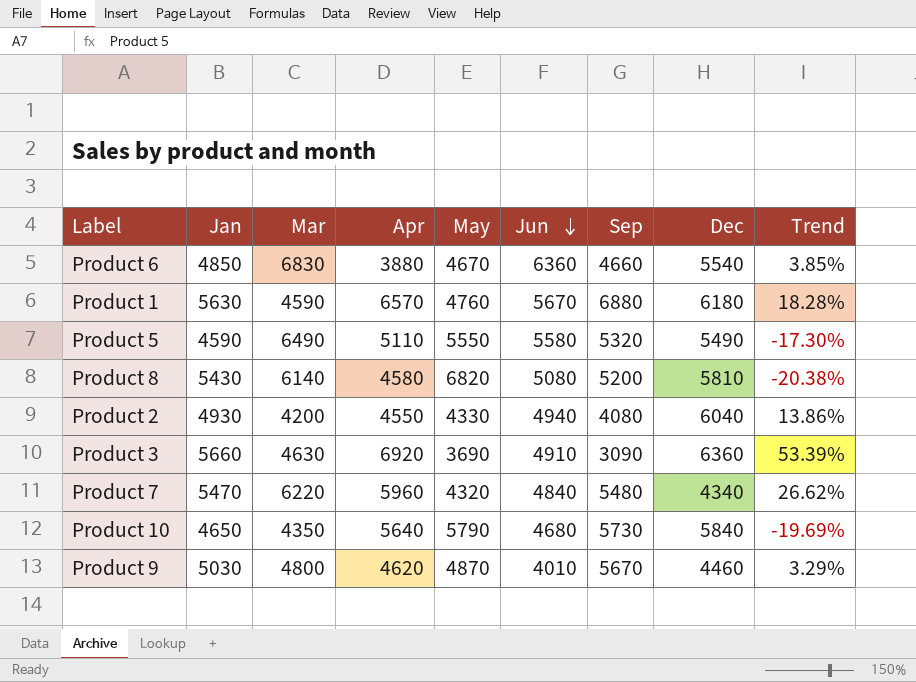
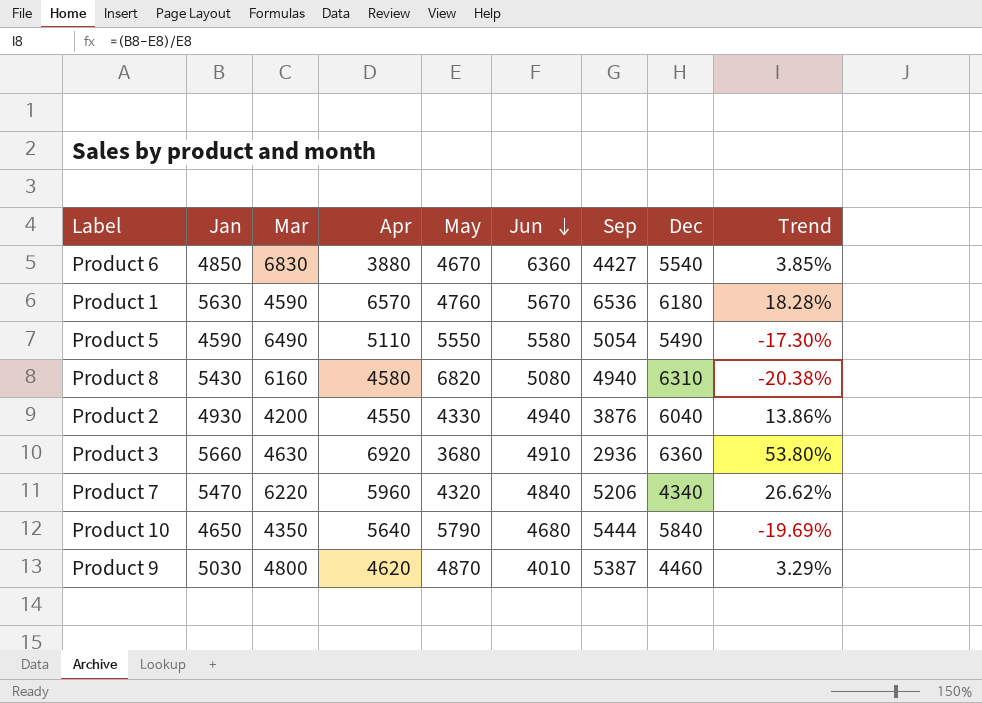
Product 6 | Sep: 4660 -> 4427
Product 1 | Sep: 6880 -> 6536
Product 5 | Sep: 5320 -> 5054
Product 8 | Mar: 6140 -> 6160
Product 8 | Sep: 5200 -> 4940
Product 8 | Dec: 5810 -> 6310
Product 2 | Sep: 4080 -> 3876
Product 3 | May: 3690 -> 3680
Product 3 | Sep: 3090 -> 2936
Product 3 | Trend: 53.39% -> 53.80%
Product 7 | Sep: 5480 -> 5206
Product 10 | Sep: 5730 -> 5444
Product 9 | Sep: 5670 -> 5387

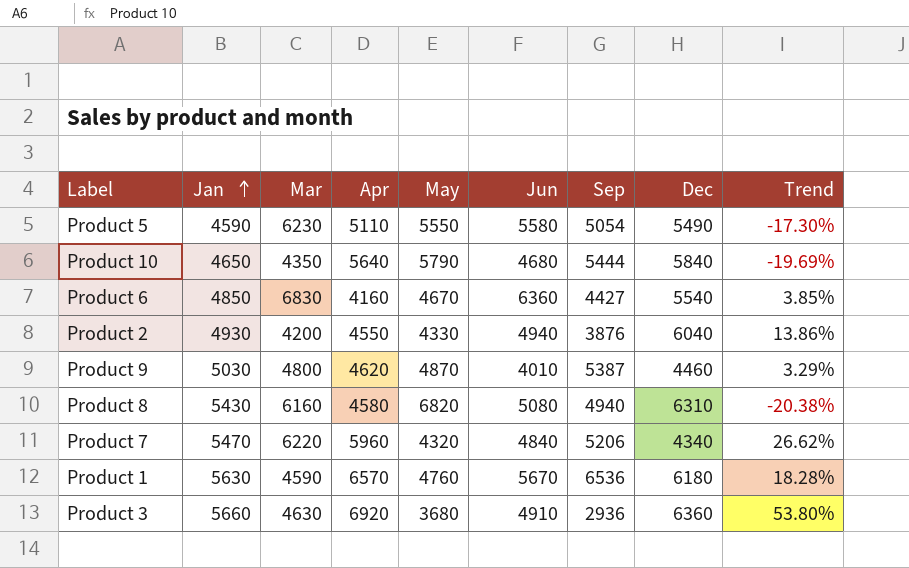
row order: Jun descending -> Jan ascending
Product 5 | Mar: 6490 -> 6230
Product 6 | Apr: 3880 -> 4160

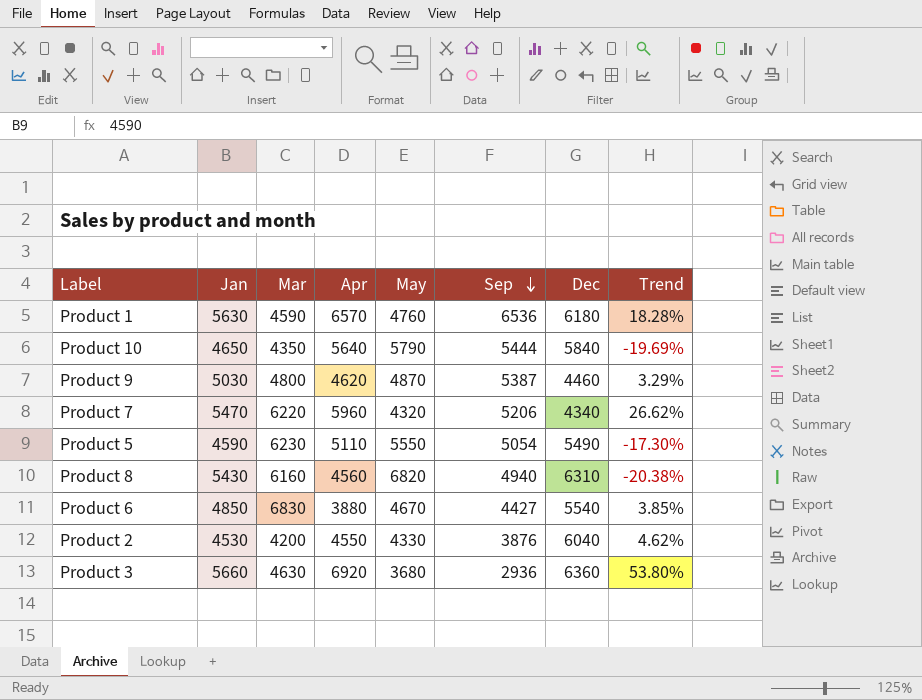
row order: Jan ascending -> Sep descending
column Jun | position: 6 -> none
Product 8 | Apr: 4580 -> 4560
Product 6 | Apr: 4160 -> 3880
Product 2 | Jan: 4930 -> 4530
Product 2 | Trend: 13.86% -> 4.62%

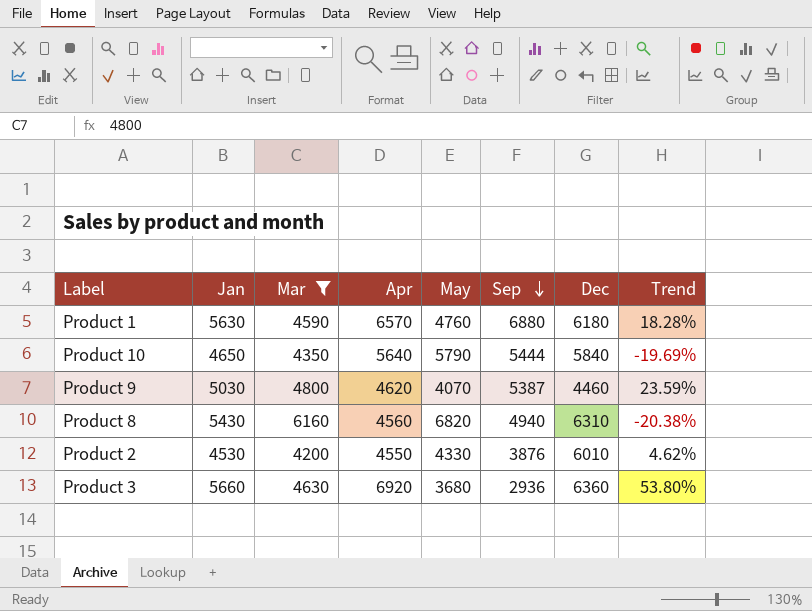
filter: none -> Mar <= 6160
Product 1 | Sep: 6536 -> 6880
Product 9 | May: 4870 -> 4070
Product 9 | Trend: 3.29% -> 23.59%
Product 2 | Dec: 6040 -> 6010

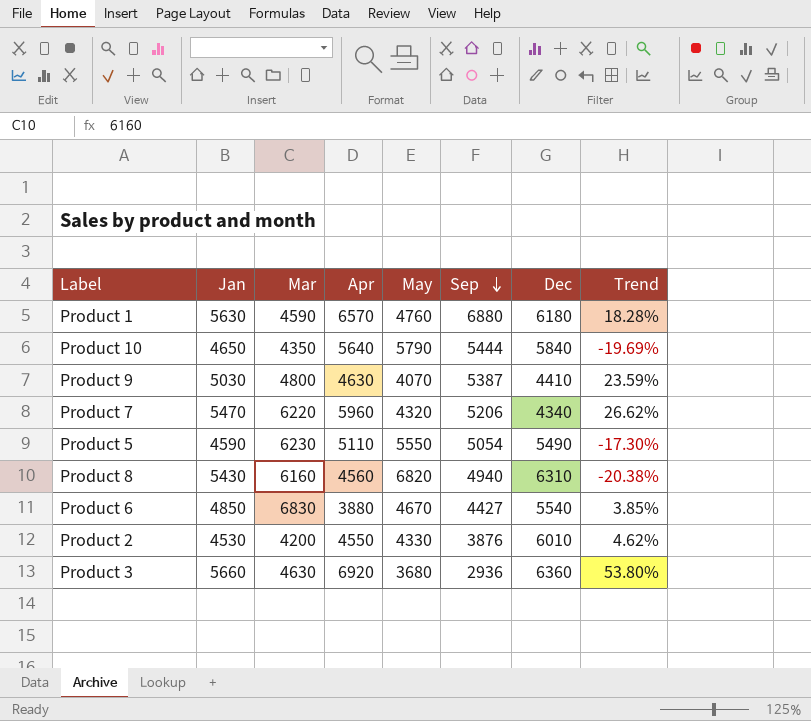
filter: Mar <= 6160 -> none
Product 9 | Apr: 4620 -> 4630
Product 9 | Dec: 4460 -> 4410

